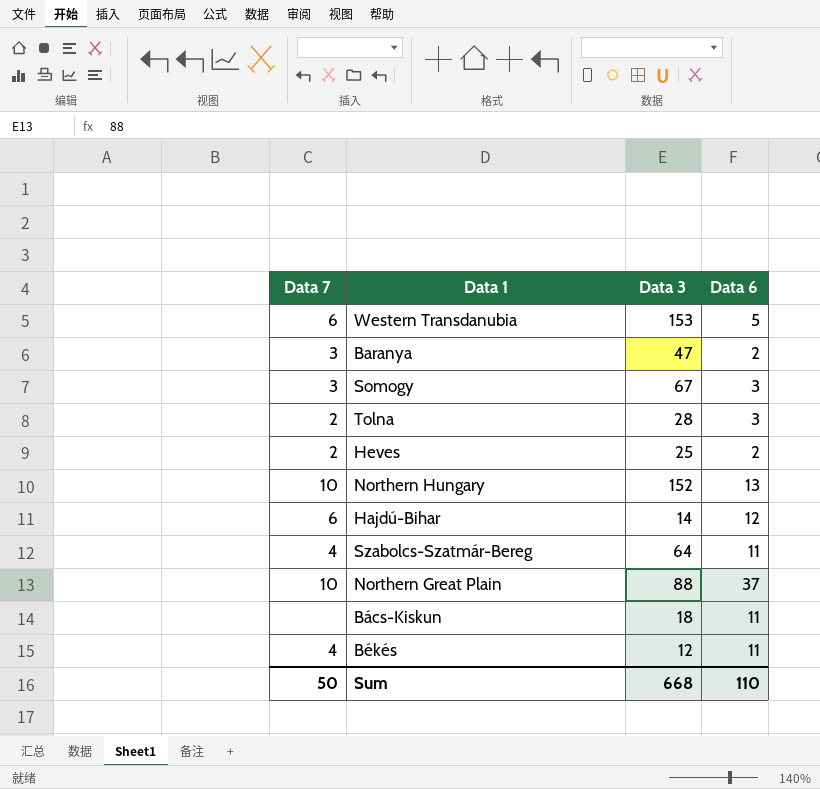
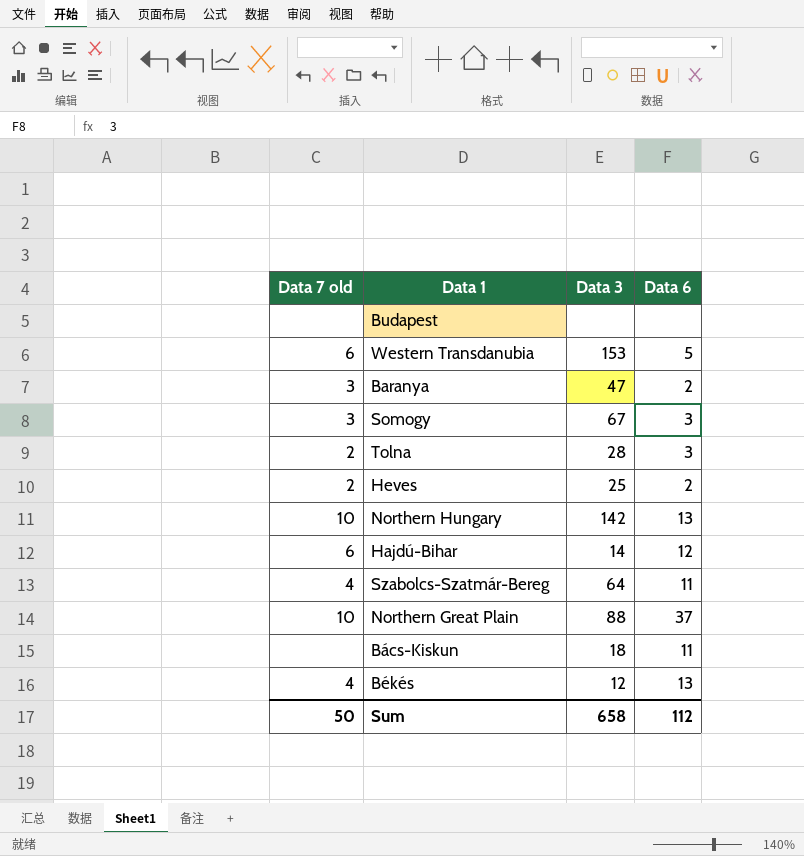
column name: Data 7 -> Data 7 old
row Budapest: none -> none | none | none
Northern Hungary | Data 3: 152 -> 142
Békés | Data 6: 11 -> 13
Sum | Data 3: 668 -> 658
Sum | Data 6: 110 -> 112

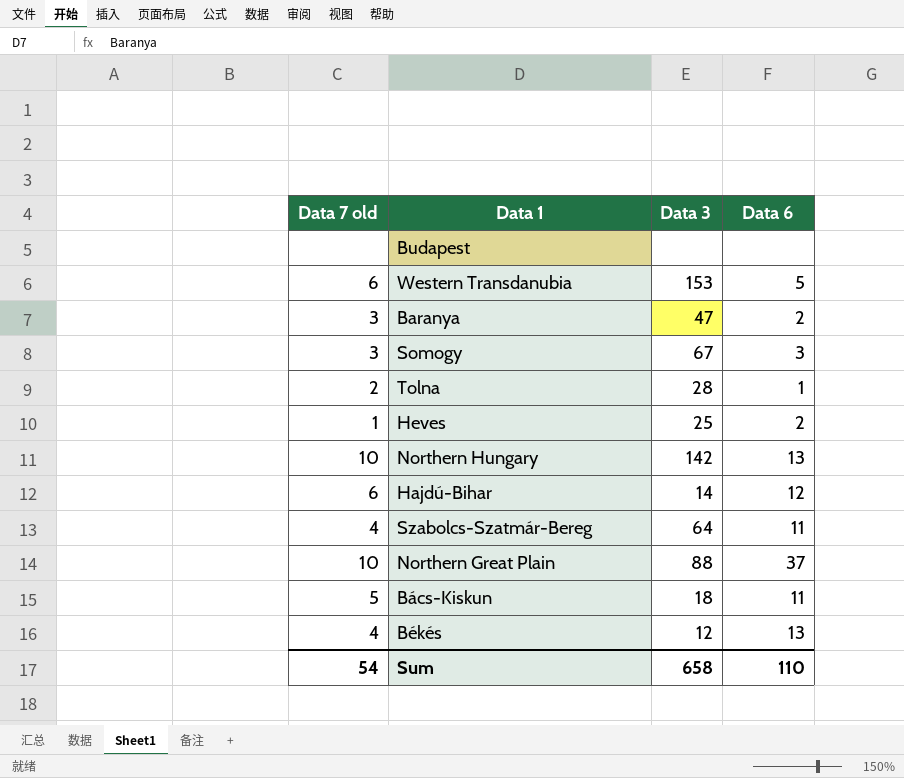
Tolna | Data 6: 3 -> 1
Heves | Data 7 old: 2 -> 1
Bács-Kiskun | Data 7 old: none -> 5
Sum | Data 7 old: 50 -> 54
Sum | Data 6: 112 -> 110

